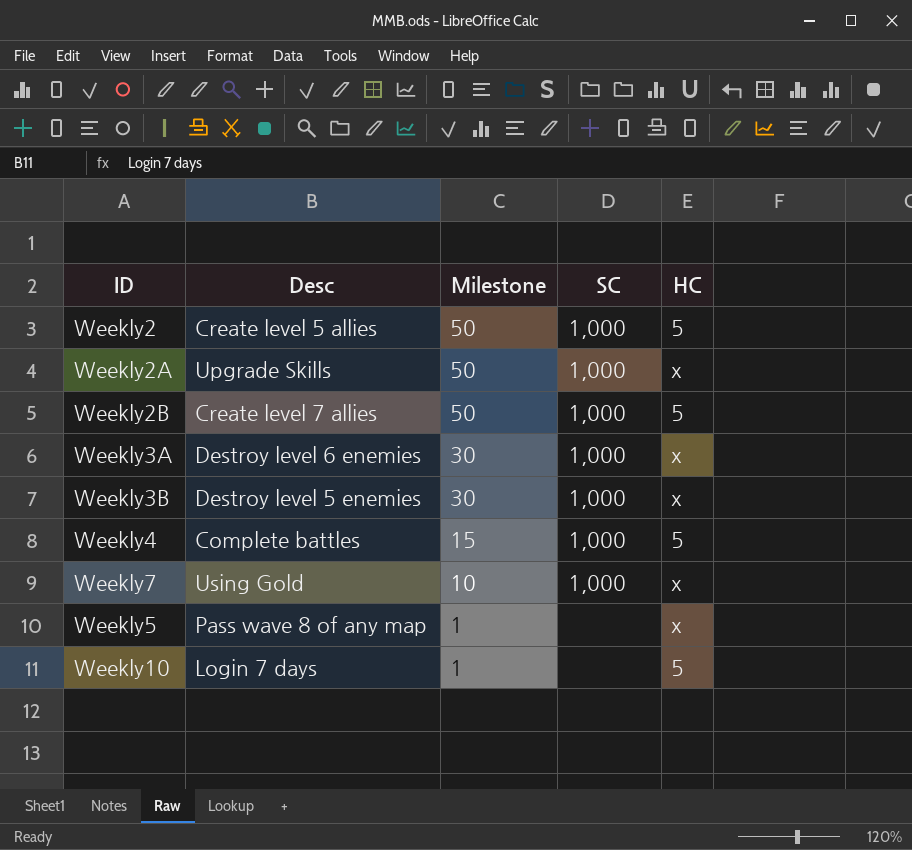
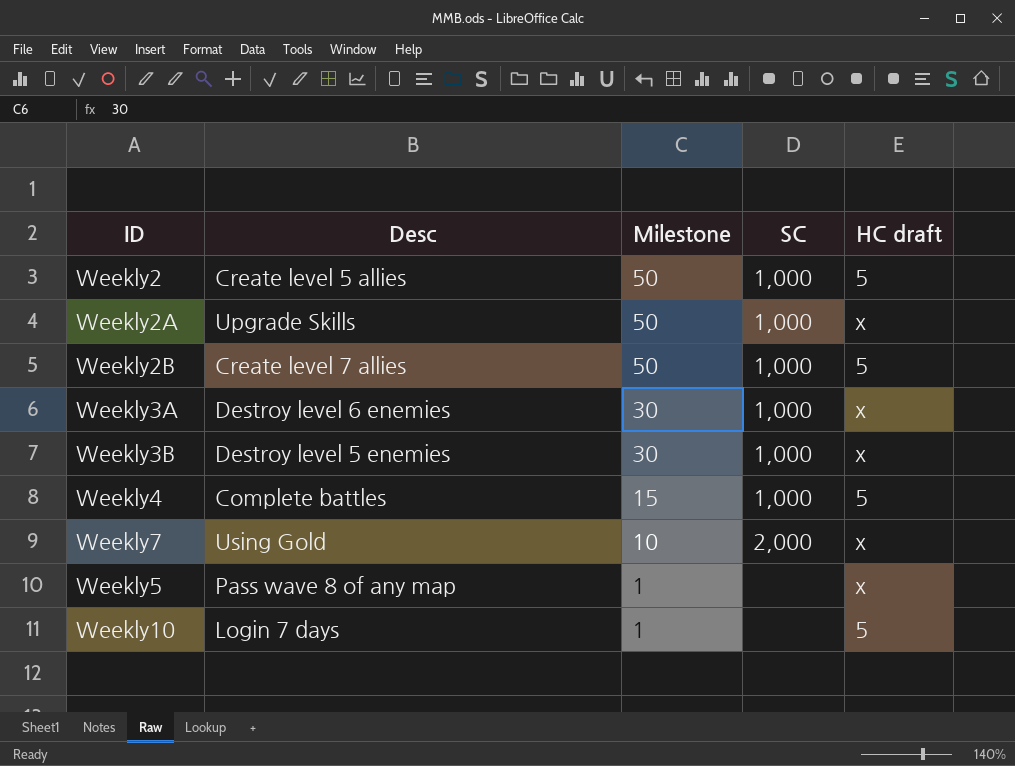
column name: HC -> HC draft
Weekly7 | SC: 1,000 -> 2,000

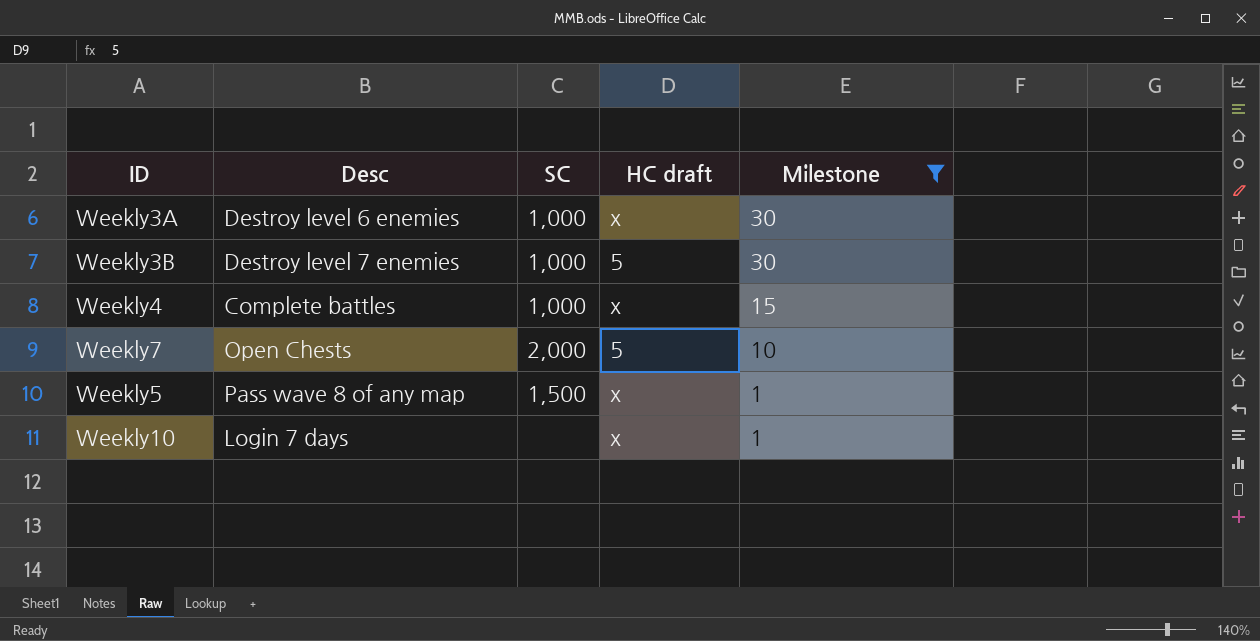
filter: none -> Milestone != 50
column Milestone | position: 3 -> 5
Weekly3B | Desc: Destroy level 5 enemies -> Destroy level 7 enemies
Weekly3B | HC draft: x -> 5
Weekly4 | HC draft: 5 -> x
Weekly7 | Desc: Using Gold -> Open Chests
Weekly7 | HC draft: x -> 5
Weekly5 | SC: none -> 1,500
Weekly10 | HC draft: 5 -> x

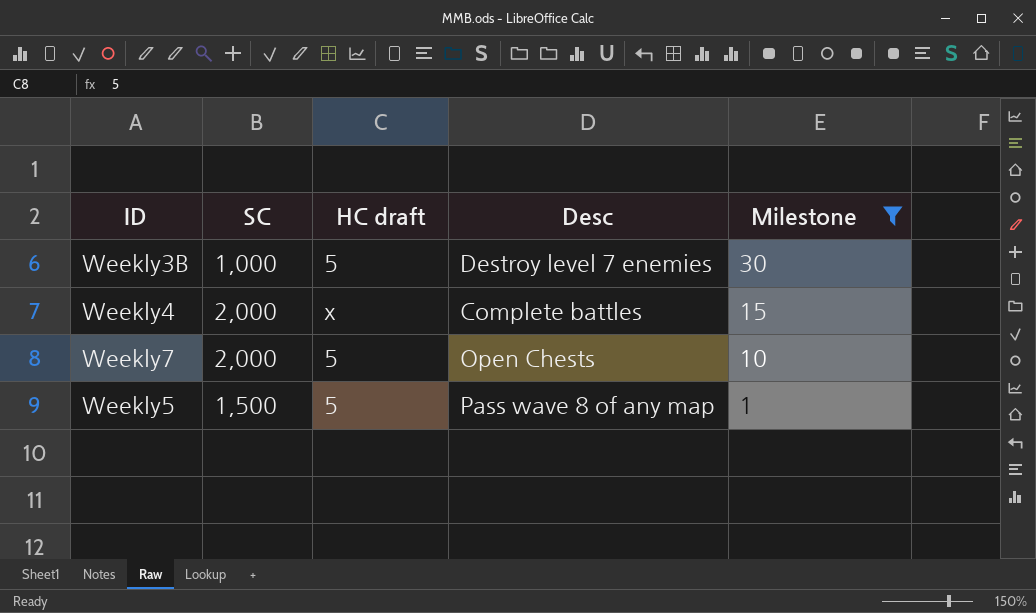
column Desc | position: 2 -> 4
row Weekly3A: Destroy level 6 enemies | 1,000 | x | 30 -> none
row Weekly10: Login 7 days | none | x | 1 -> none
Weekly4 | SC: 1,000 -> 2,000
Weekly5 | HC draft: x -> 5

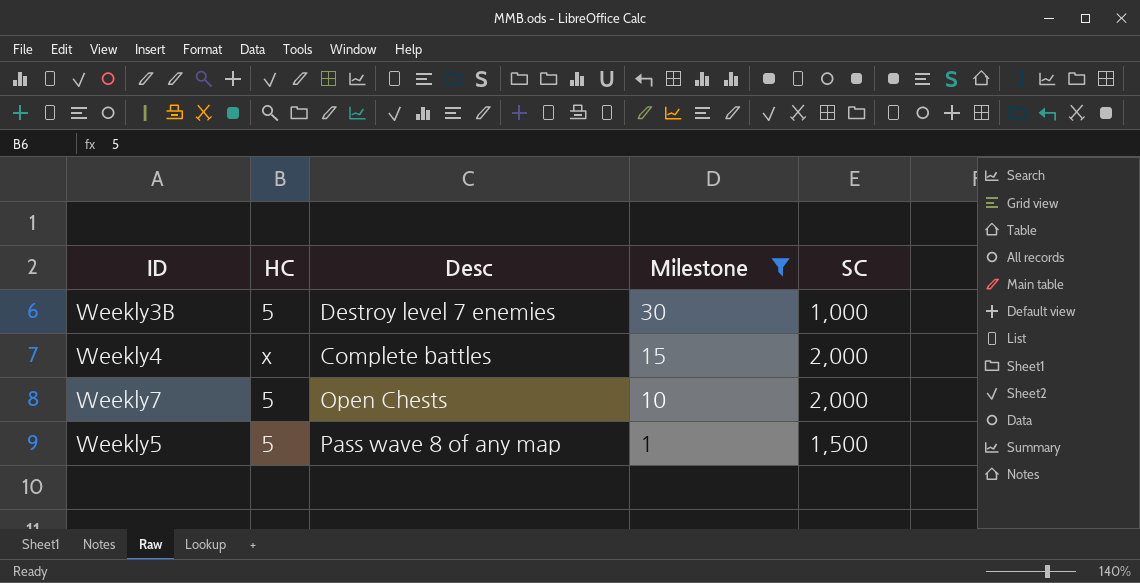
column name: HC draft -> HC
column SC | position: 2 -> 5

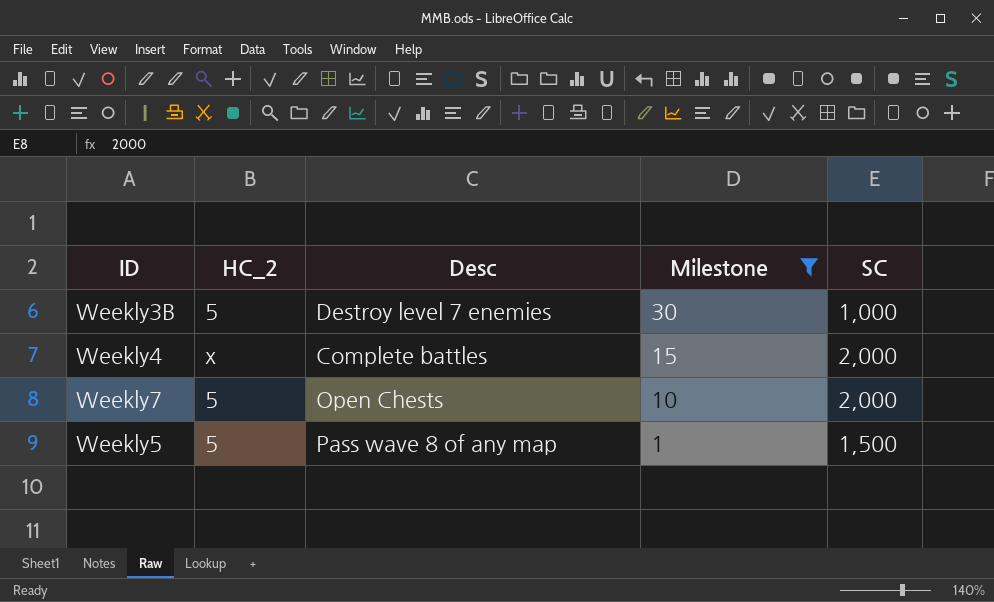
column name: HC -> HC_2

